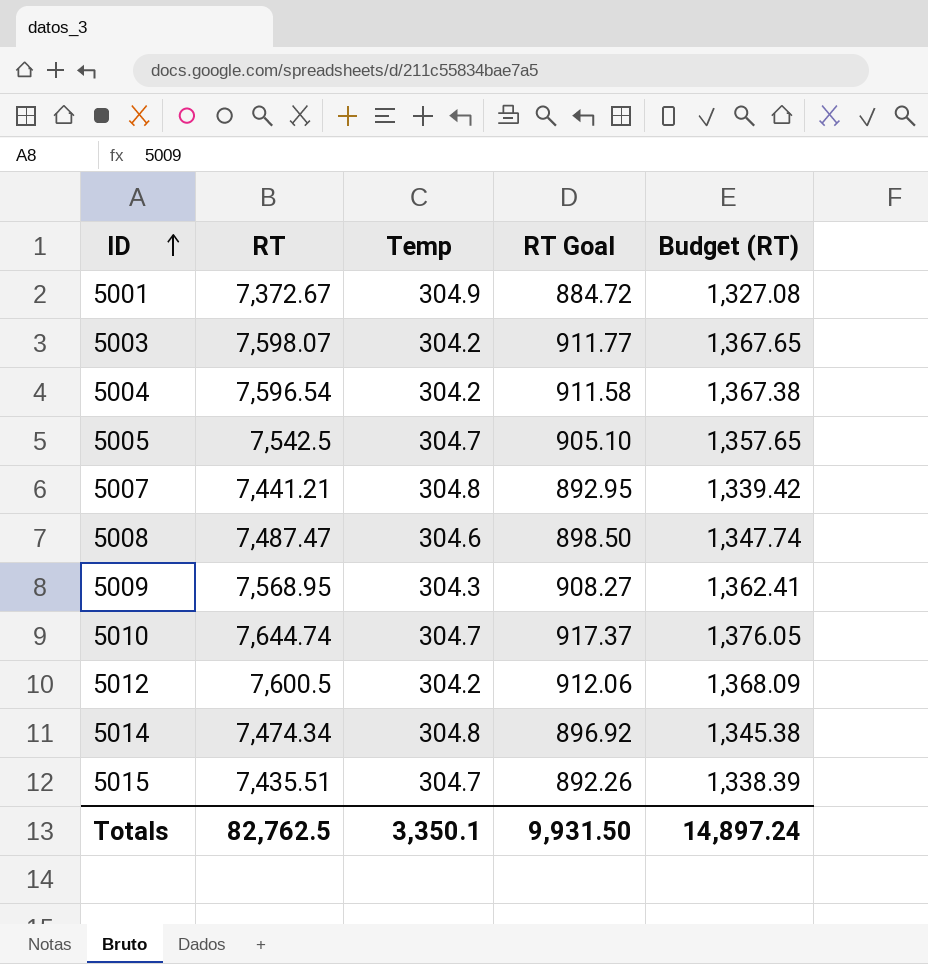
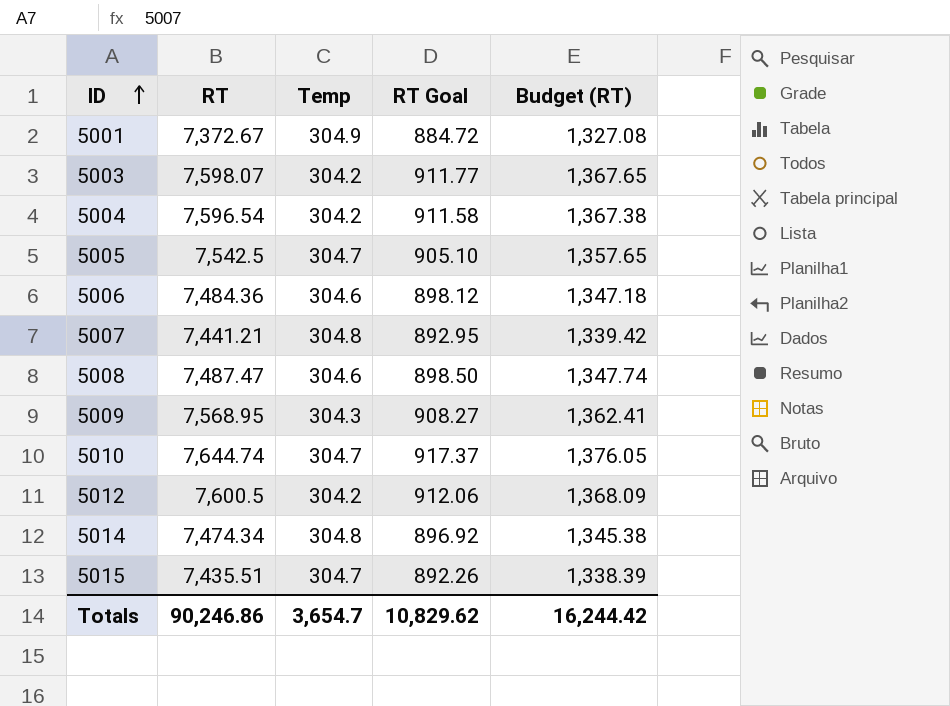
row 5006: none -> 7,484.36 | 304.6 | 898.12 | 1,347.18
Totals | RT: 82,762.5 -> 90,246.86
Totals | Temp: 3,350.1 -> 3,654.7
Totals | RT Goal: 9,931.50 -> 10,829.62
Totals | Budget (RT): 14,897.24 -> 16,244.42

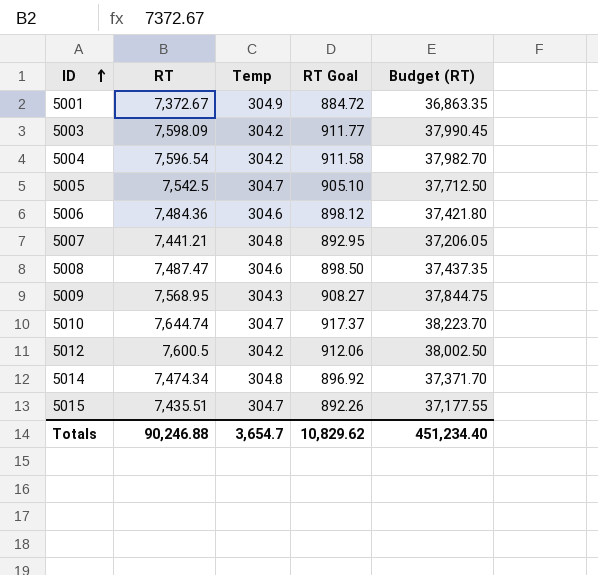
column Budget (RT) | formula: [RT] * 0.18 -> [RT] * 5
5003 | RT: 7,598.07 -> 7,598.09
Totals | RT: 90,246.86 -> 90,246.88
Totals | Budget (RT): 16,244.42 -> 451,234.40

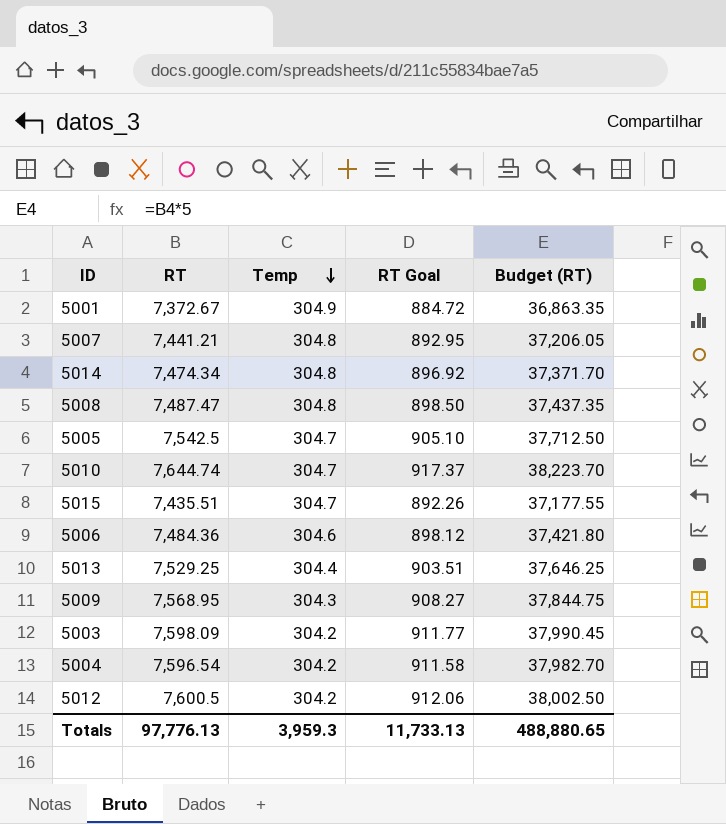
row order: ID ascending -> Temp descending
5008 | Temp: 304.6 -> 304.8
row 5013: none -> 7,529.25 | 304.4 | 903.51 | 37,646.25
Totals | RT: 90,246.88 -> 97,776.13
Totals | Temp: 3,654.7 -> 3,959.3
Totals | RT Goal: 10,829.62 -> 11,733.13
Totals | Budget (RT): 451,234.40 -> 488,880.65

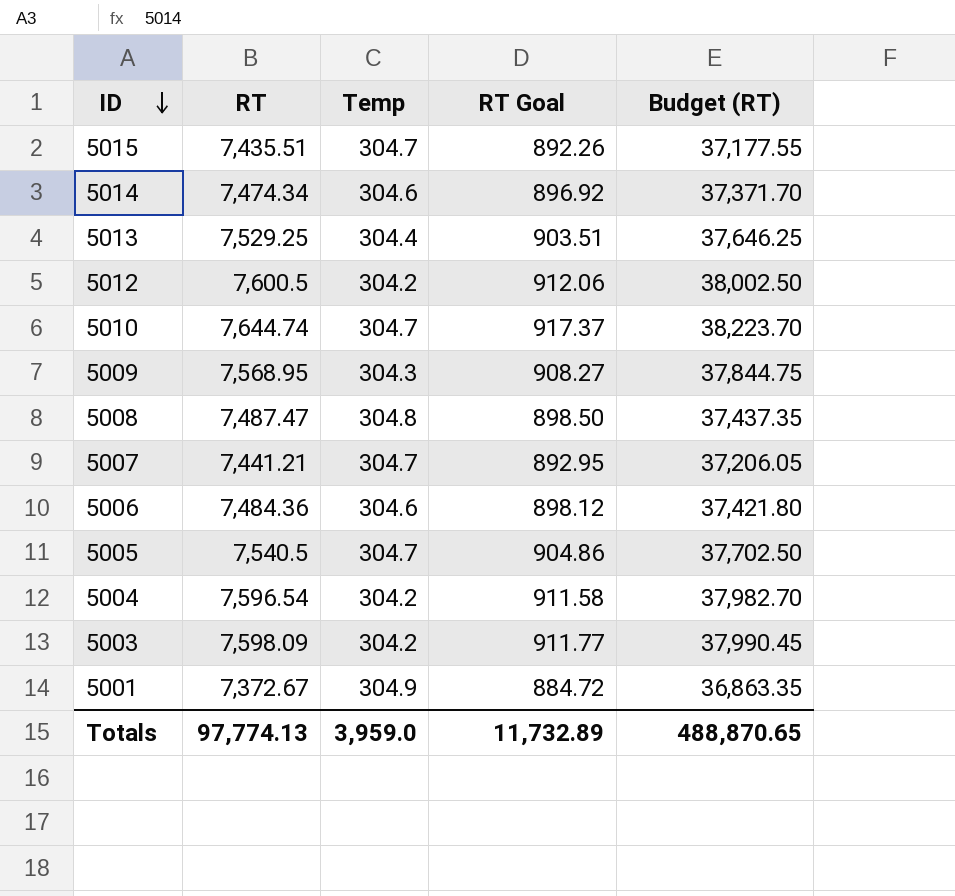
row order: Temp descending -> ID descending
5014 | Temp: 304.8 -> 304.6
5007 | Temp: 304.8 -> 304.7
5005 | RT: 7,542.5 -> 7,540.5
5005 | RT Goal: 905.10 -> 904.86
5005 | Budget (RT): 37,712.50 -> 37,702.50
Totals | RT: 97,776.13 -> 97,774.13
Totals | Temp: 3,959.3 -> 3,959.0
Totals | RT Goal: 11,733.13 -> 11,732.89
Totals | Budget (RT): 488,880.65 -> 488,870.65

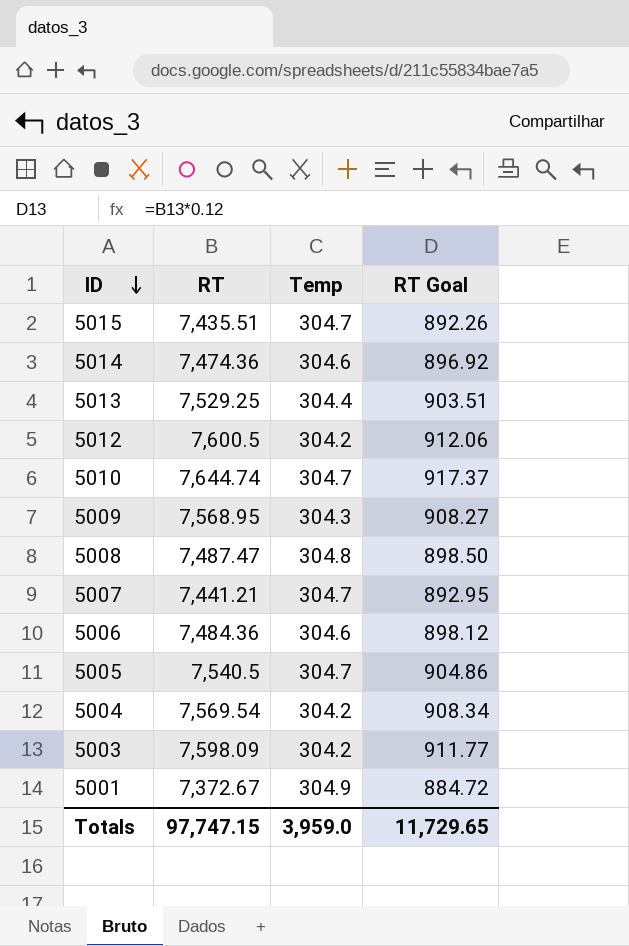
column Budget (RT) | formula: [RT] * 5 -> none
5014 | RT: 7,474.34 -> 7,474.36
5004 | RT: 7,596.54 -> 7,569.54
5004 | RT Goal: 911.58 -> 908.34
Totals | RT: 97,774.13 -> 97,747.15
Totals | RT Goal: 11,732.89 -> 11,729.65

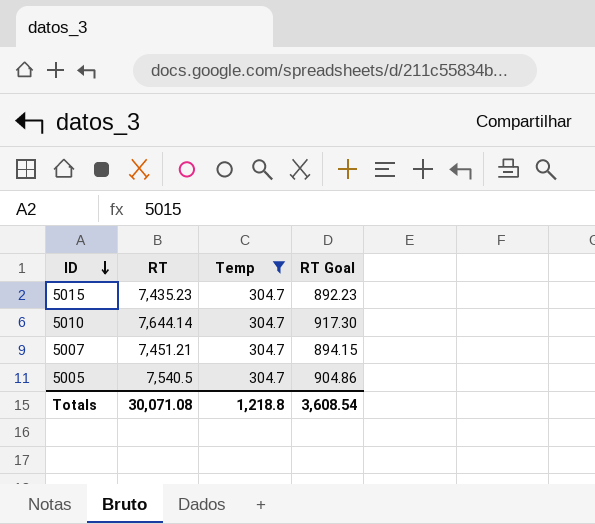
filter: none -> Temp = 304.7
5015 | RT: 7,435.51 -> 7,435.23
5015 | RT Goal: 892.26 -> 892.23
5010 | RT: 7,644.74 -> 7,644.14
5010 | RT Goal: 917.37 -> 917.30
5007 | RT: 7,441.21 -> 7,451.21
5007 | RT Goal: 892.95 -> 894.15
Totals | RT: 97,747.15 -> 30,071.08
Totals | Temp: 3,959.0 -> 1,218.8
Totals | RT Goal: 11,729.65 -> 3,608.54

